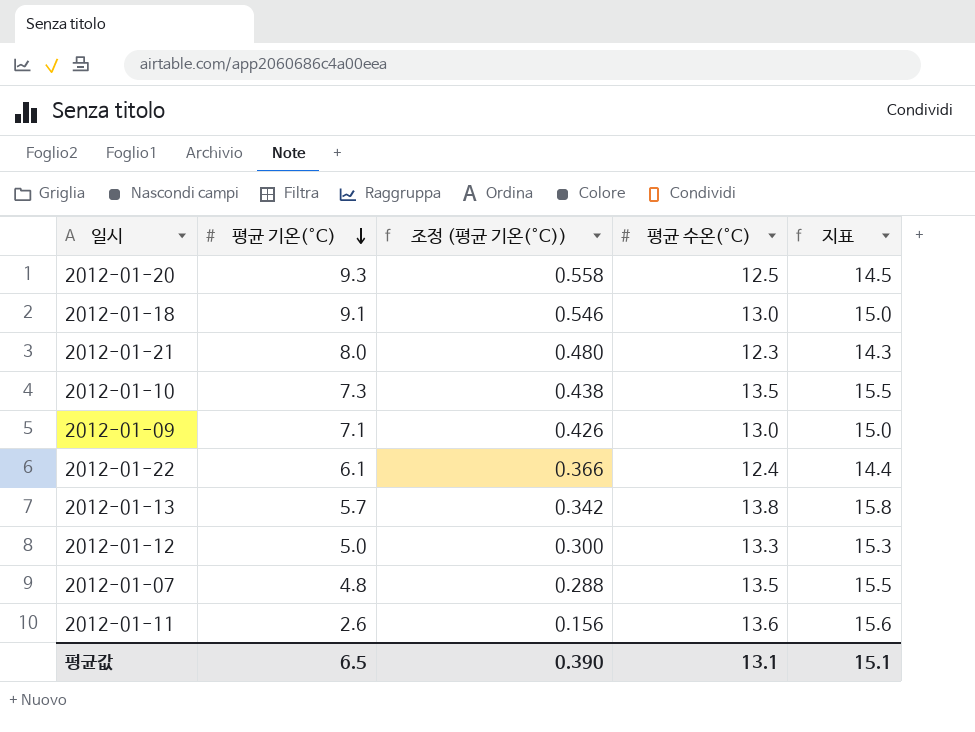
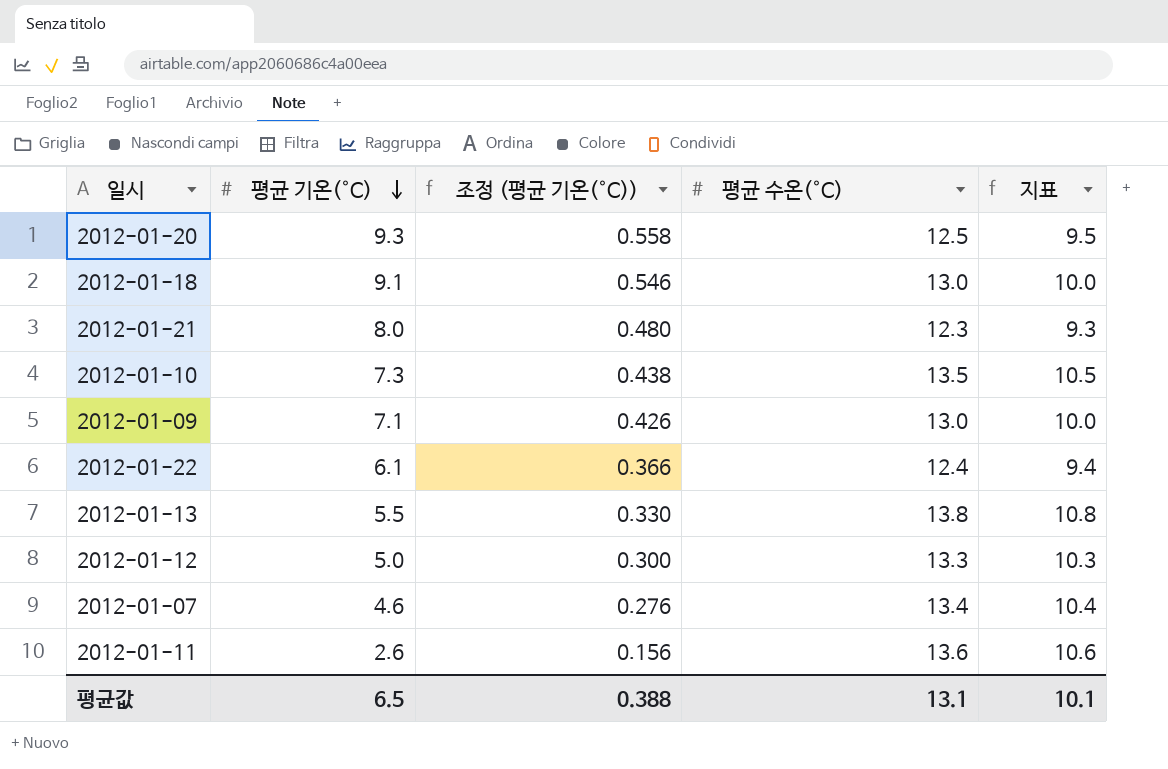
column 지표 | formula: [평균 수온(°C)] + 2 -> [평균 수온(°C)] - 3
2012-01-13 | 평균 기온(°C): 5.7 -> 5.5
2012-01-13 | 조정 (평균 기온(°C)): 0.342 -> 0.330
2012-01-07 | 평균 기온(°C): 4.8 -> 4.6
2012-01-07 | 조정 (평균 기온(°C)): 0.288 -> 0.276
2012-01-07 | 평균 수온(°C): 13.5 -> 13.4
평균값 | 조정 (평균 기온(°C)): 0.390 -> 0.388
평균값 | 지표: 15.1 -> 10.1

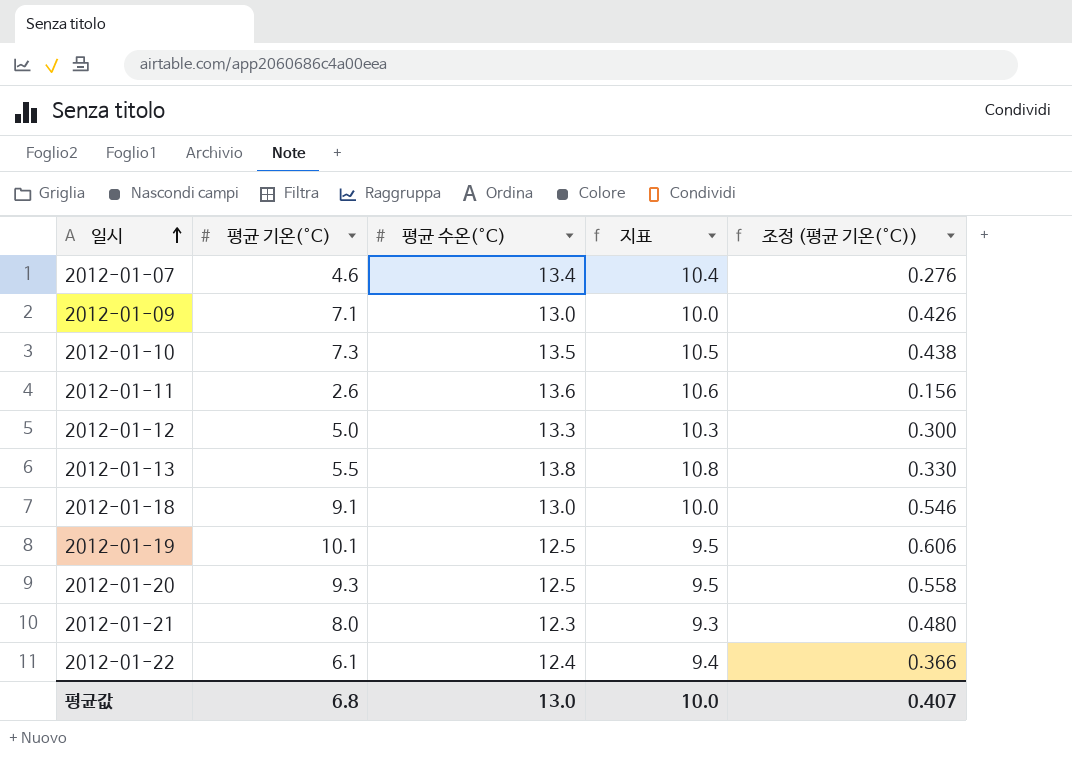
row order: 평균 기온(°C) descending -> 일시 ascending
column 조정 (평균 기온(°C)) | position: 3 -> 5
row 2012-01-19: none -> 10.1 | 12.5 | 9.5 | 0.606
평균값 | 평균 기온(°C): 6.5 -> 6.8
평균값 | 평균 수온(°C): 13.1 -> 13.0
평균값 | 지표: 10.1 -> 10.0
평균값 | 조정 (평균 기온(°C)): 0.388 -> 0.407

